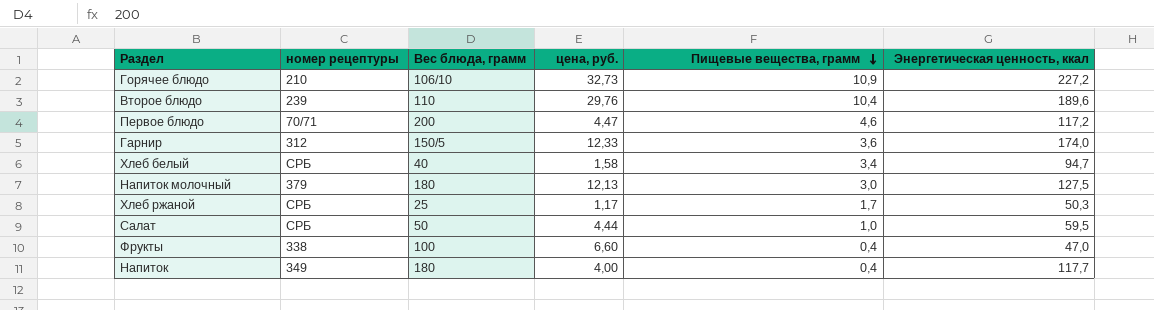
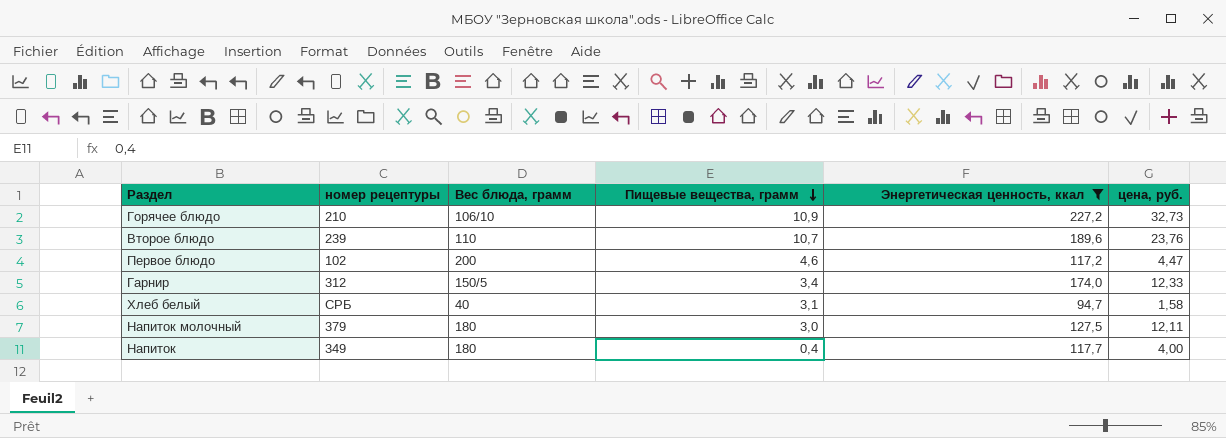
filter: none -> Энергетическая ценность, ккал >= 94,7
column цена, руб. | position: 4 -> 6
Второе блюдо | Пищевые вещества, грамм: 10,4 -> 10,7
Второе блюдо | цена, руб.: 29,76 -> 23,76
Первое блюдо | номер рецептуры: 70/71 -> 102
Гарнир | Пищевые вещества, грамм: 3,6 -> 3,4
Хлеб белый | Пищевые вещества, грамм: 3,4 -> 3,1
Напиток молочный | цена, руб.: 12,13 -> 12,11

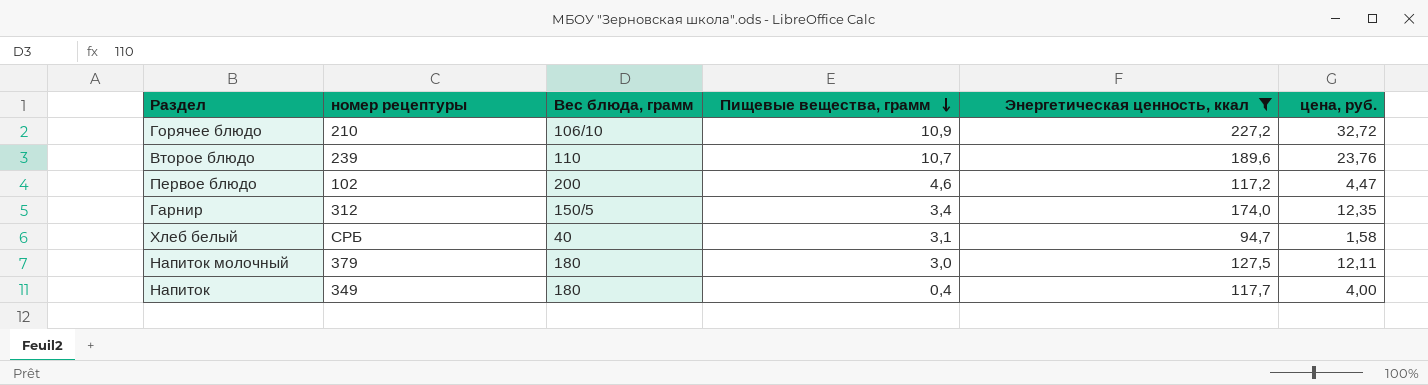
Горячее блюдо | цена, руб.: 32,73 -> 32,72
Гарнир | цена, руб.: 12,33 -> 12,35

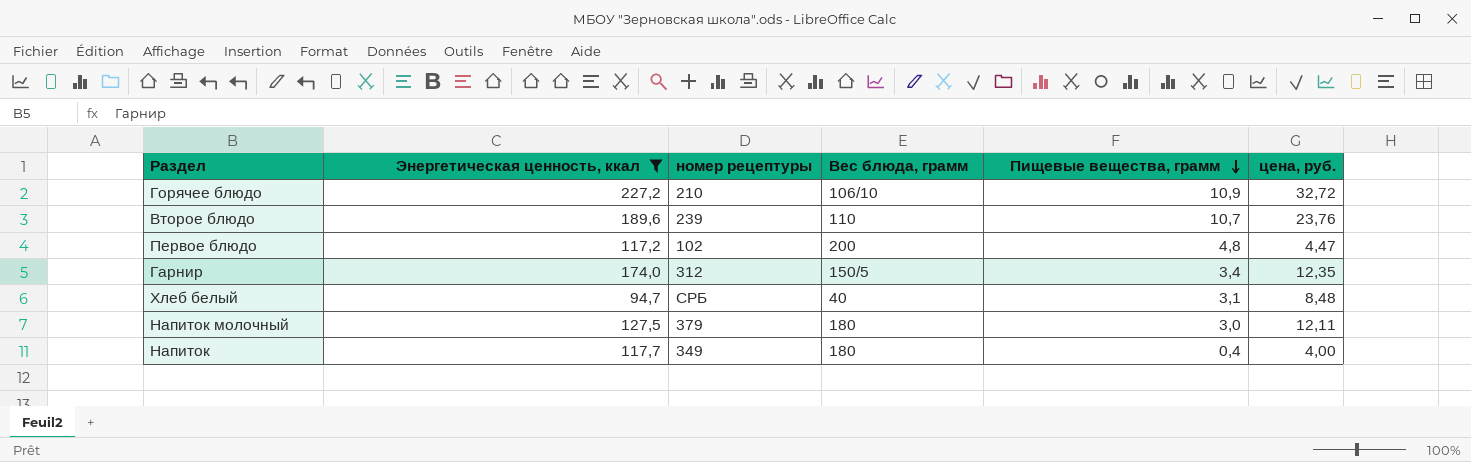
column Энергетическая ценность, ккал | position: 5 -> 2
Первое блюдо | Пищевые вещества, грамм: 4,6 -> 4,8
Хлеб белый | цена, руб.: 1,58 -> 8,48

